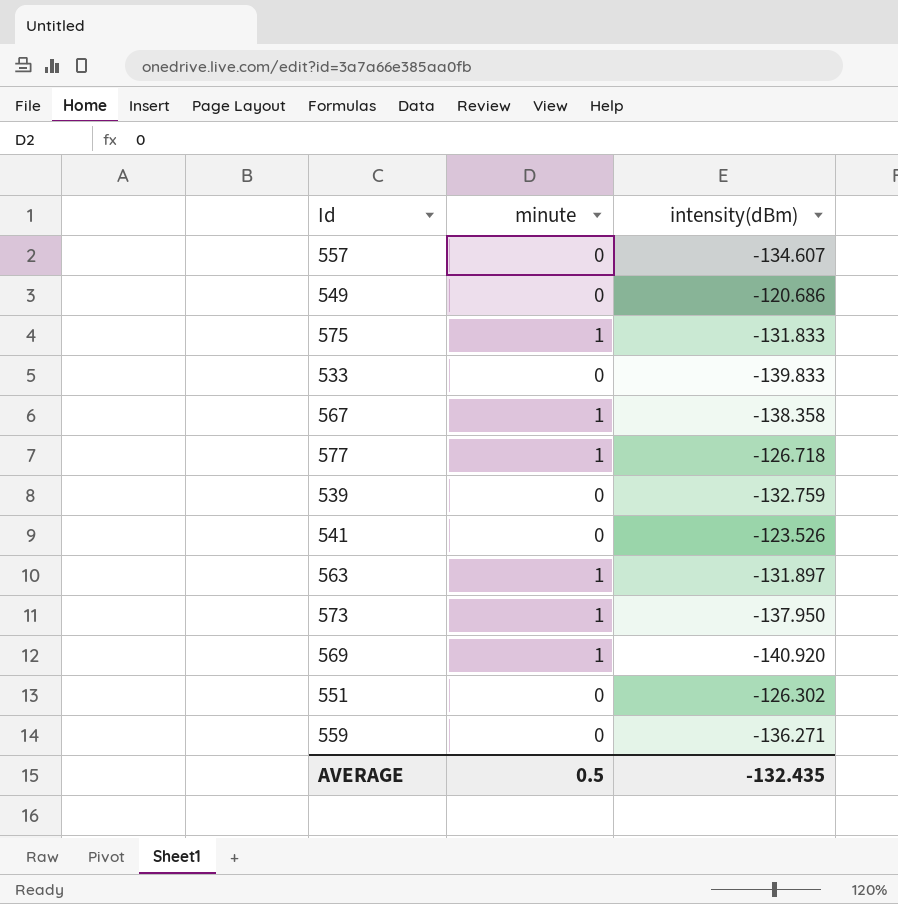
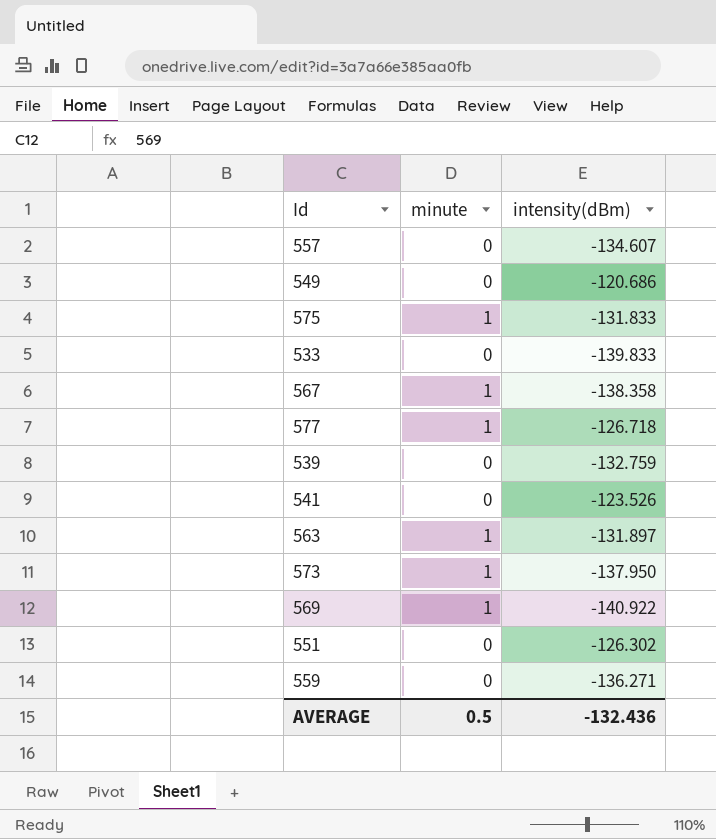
569 | intensity(dBm): -140.920 -> -140.922
AVERAGE | intensity(dBm): -132.435 -> -132.436

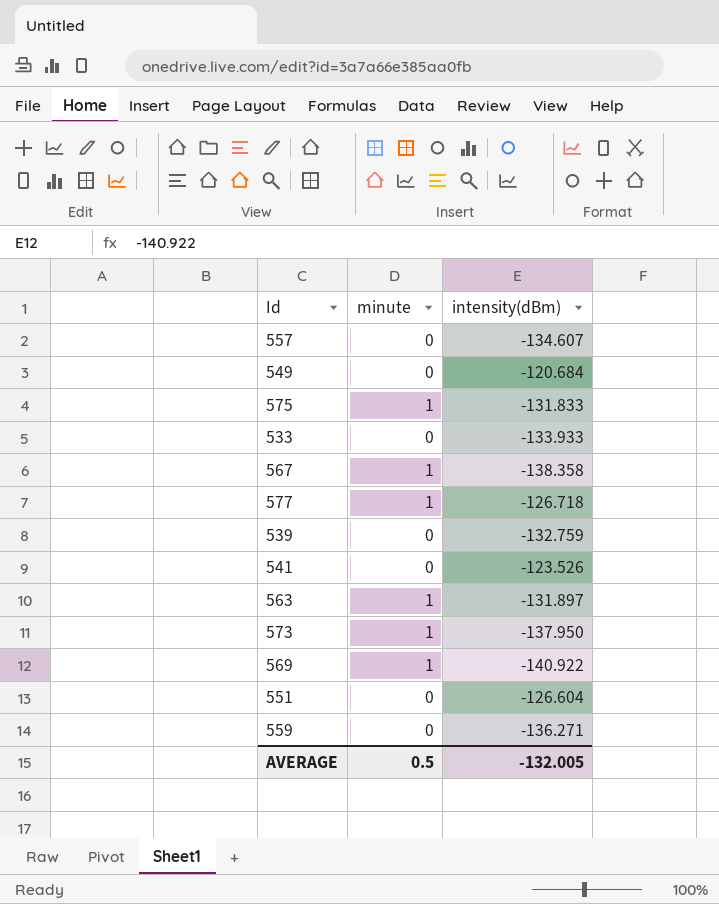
549 | intensity(dBm): -120.686 -> -120.684
533 | intensity(dBm): -139.833 -> -133.933
551 | intensity(dBm): -126.302 -> -126.604
AVERAGE | intensity(dBm): -132.436 -> -132.005

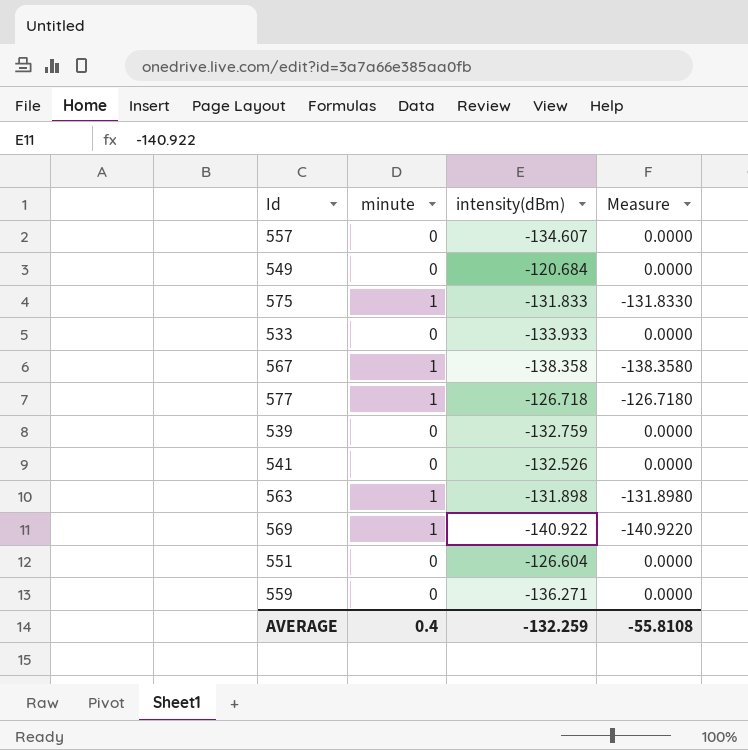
column Measure | formula: none -> [minute] * [intensity(dBm)]
row 573: 1 | -137.950 -> none
541 | intensity(dBm): -123.526 -> -132.526
563 | intensity(dBm): -131.897 -> -131.898
AVERAGE | minute: 0.5 -> 0.4
AVERAGE | intensity(dBm): -132.005 -> -132.259

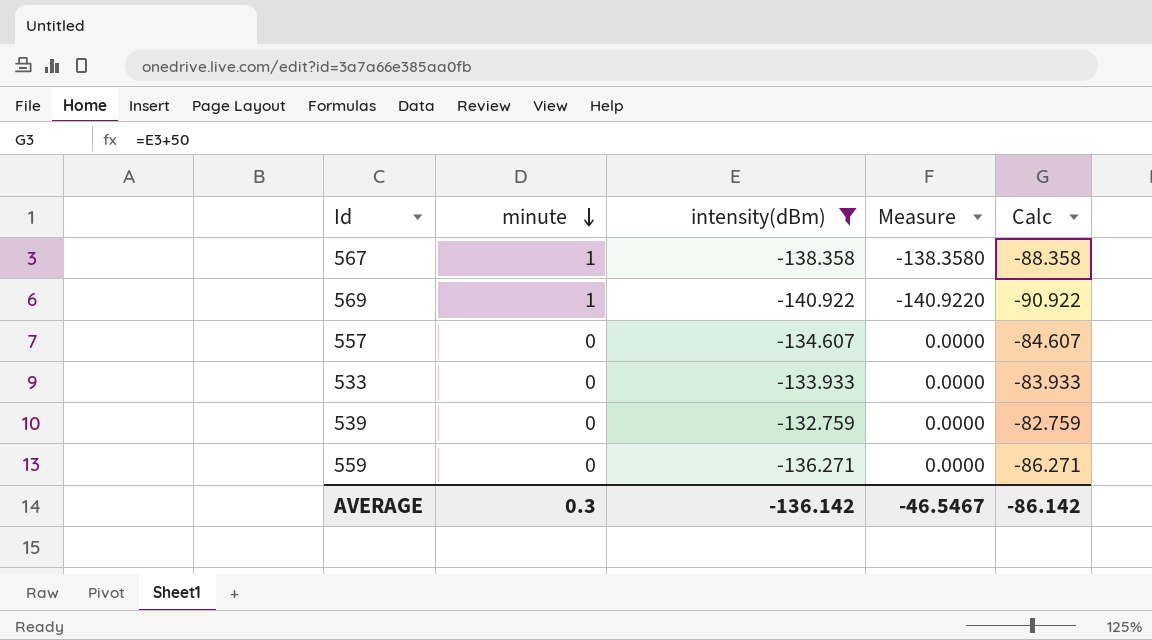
filter: none -> intensity(dBm) <= -132.759
row order: none -> minute descending
column Calc | formula: none -> [intensity(dBm)] + 50
AVERAGE | minute: 0.4 -> 0.3
AVERAGE | intensity(dBm): -132.259 -> -136.142
AVERAGE | Measure: -55.8108 -> -46.5467

